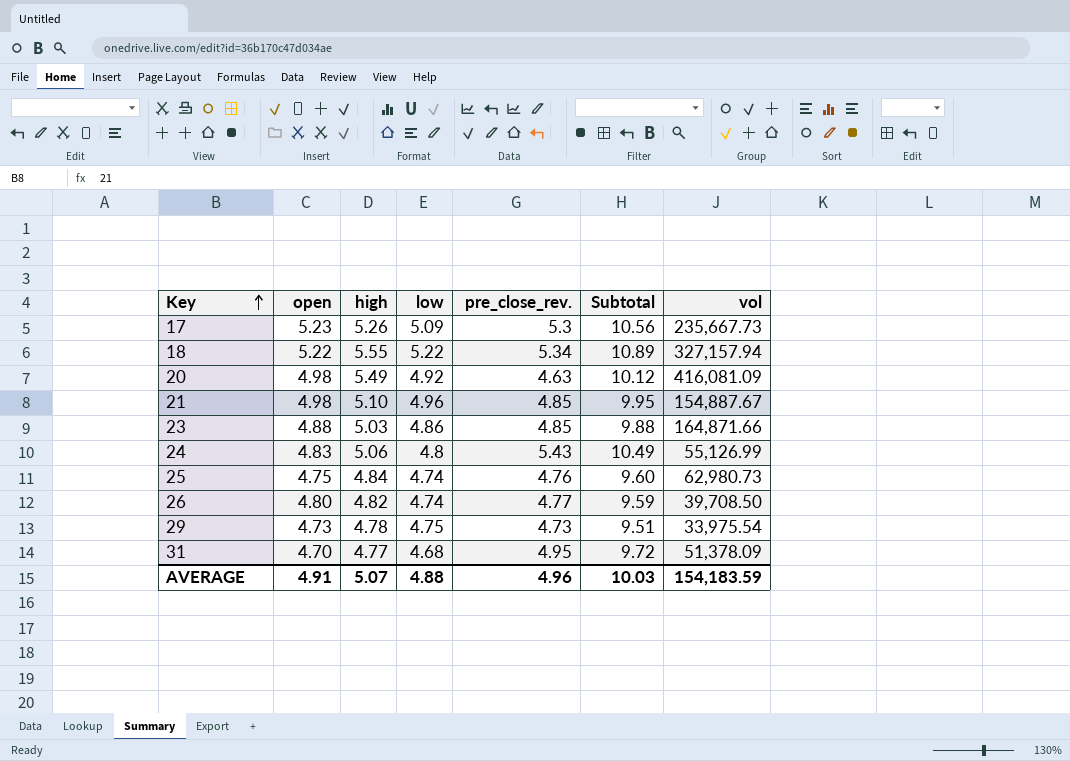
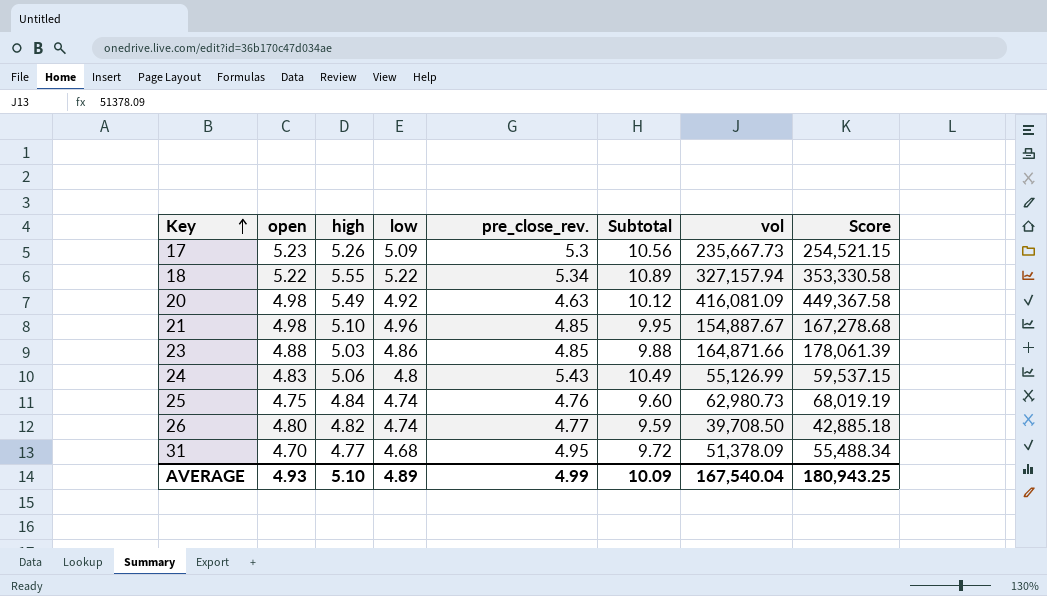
column Score | formula: none -> [vol] * 1.08
row 29: 4.73 | 4.78 | 4.75 | 4.73 | 9.51 | 33,975.54 -> none
AVERAGE | open: 4.91 -> 4.93
AVERAGE | high: 5.07 -> 5.10
AVERAGE | low: 4.88 -> 4.89
AVERAGE | pre_close_rev.: 4.96 -> 4.99
AVERAGE | Subtotal: 10.03 -> 10.09
AVERAGE | vol: 154,183.59 -> 167,540.04

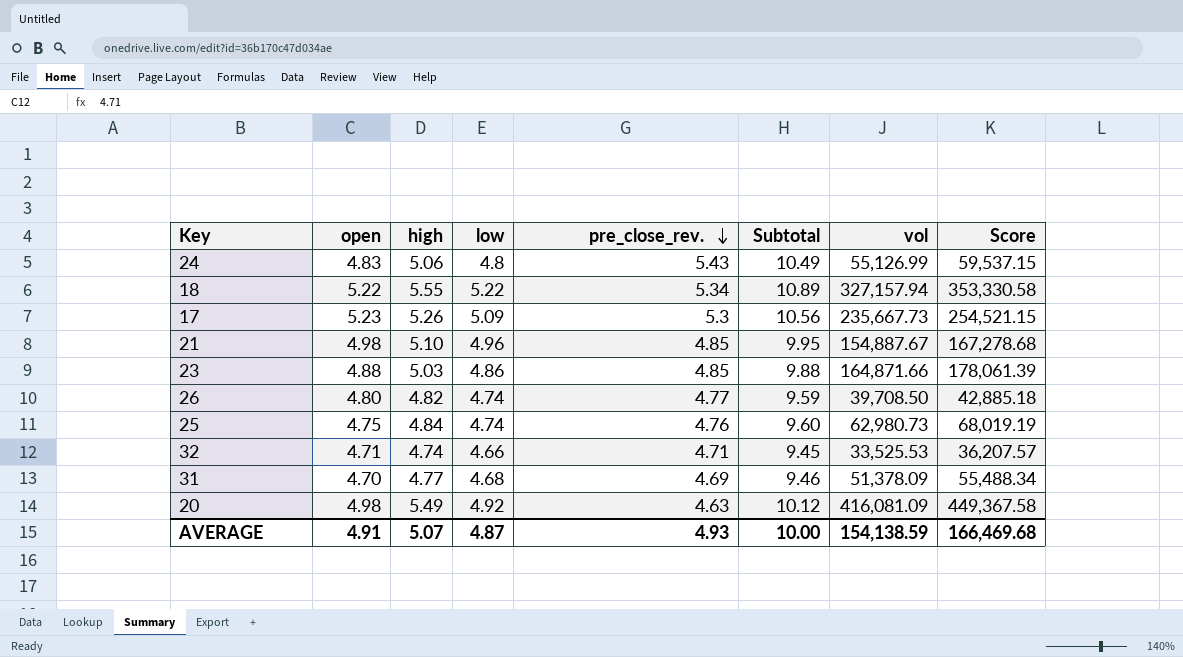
row order: Key ascending -> pre_close_rev. descending
row 32: none -> 4.71 | 4.74 | 4.66 | 4.71 | 9.45 | 33,525.53 | 36,207.57
31 | pre_close_rev.: 4.95 -> 4.69
31 | Subtotal: 9.72 -> 9.46
AVERAGE | open: 4.93 -> 4.91
AVERAGE | high: 5.10 -> 5.07
AVERAGE | low: 4.89 -> 4.87
AVERAGE | pre_close_rev.: 4.99 -> 4.93
AVERAGE | Subtotal: 10.09 -> 10.00
AVERAGE | vol: 167,540.04 -> 154,138.59
AVERAGE | Score: 180,943.25 -> 166,469.68

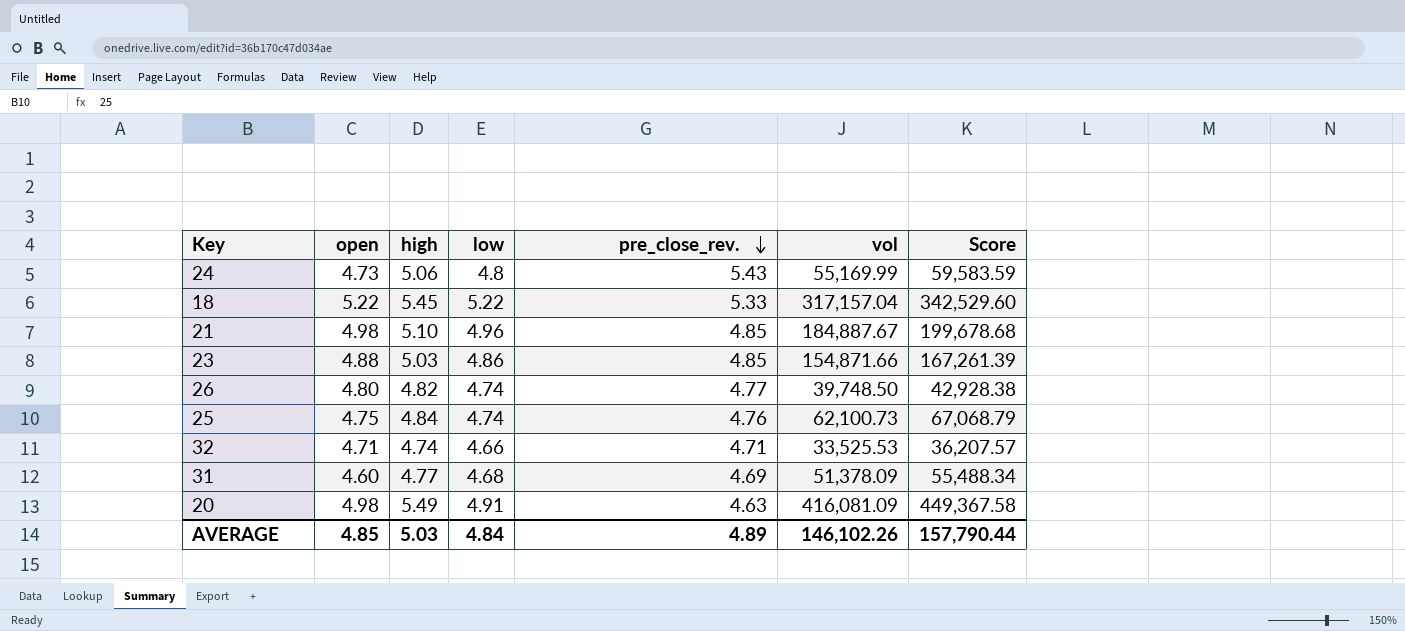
column Subtotal | formula: [high] + [pre_close_rev.] -> none
row 17: 5.23 | 5.26 | 5.09 | 5.3 | 10.56 | 235,667.73 | 254,521.15 -> none
24 | open: 4.83 -> 4.73
24 | vol: 55,126.99 -> 55,169.99
24 | Score: 59,537.15 -> 59,583.59
18 | high: 5.55 -> 5.45
18 | pre_close_rev.: 5.34 -> 5.33
18 | vol: 327,157.94 -> 317,157.04
18 | Score: 353,330.58 -> 342,529.60
21 | vol: 154,887.67 -> 184,887.67
21 | Score: 167,278.68 -> 199,678.68
23 | vol: 164,871.66 -> 154,871.66
23 | Score: 178,061.39 -> 167,261.39
26 | vol: 39,708.50 -> 39,748.50
26 | Score: 42,885.18 -> 42,928.38
25 | vol: 62,980.73 -> 62,100.73
25 | Score: 68,019.19 -> 67,068.79
31 | open: 4.70 -> 4.60
20 | low: 4.92 -> 4.91
AVERAGE | open: 4.91 -> 4.85
AVERAGE | high: 5.07 -> 5.03
AVERAGE | low: 4.87 -> 4.84
AVERAGE | pre_close_rev.: 4.93 -> 4.89
AVERAGE | vol: 154,138.59 -> 146,102.26
AVERAGE | Score: 166,469.68 -> 157,790.44

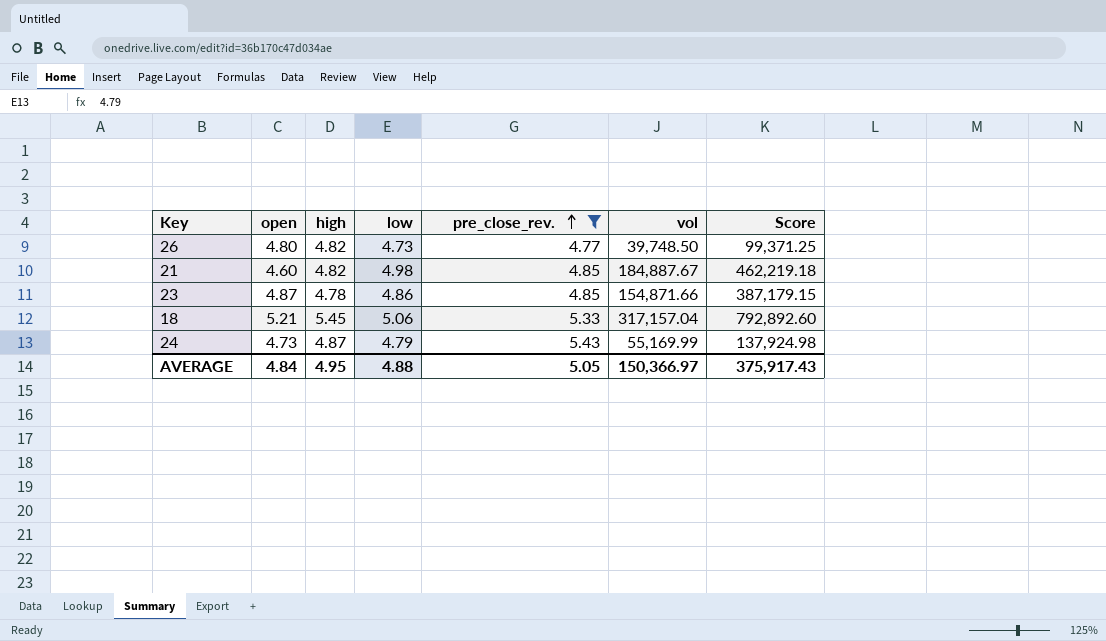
filter: none -> pre_close_rev. >= 4.77
row order: pre_close_rev. descending -> pre_close_rev. ascending
column Score | formula: [vol] * 1.08 -> [vol] * 2.5
26 | low: 4.74 -> 4.73
21 | open: 4.98 -> 4.60
21 | high: 5.10 -> 4.82
21 | low: 4.96 -> 4.98
23 | open: 4.88 -> 4.87
23 | high: 5.03 -> 4.78
18 | open: 5.22 -> 5.21
18 | low: 5.22 -> 5.06
24 | high: 5.06 -> 4.87
24 | low: 4.8 -> 4.79
AVERAGE | open: 4.85 -> 4.84
AVERAGE | high: 5.03 -> 4.95
AVERAGE | low: 4.84 -> 4.88
AVERAGE | pre_close_rev.: 4.89 -> 5.05
AVERAGE | vol: 146,102.26 -> 150,366.97
AVERAGE | Score: 157,790.44 -> 375,917.43

